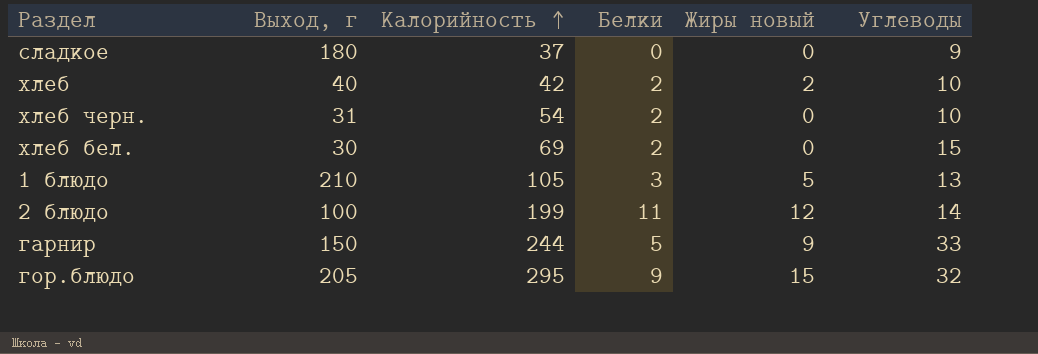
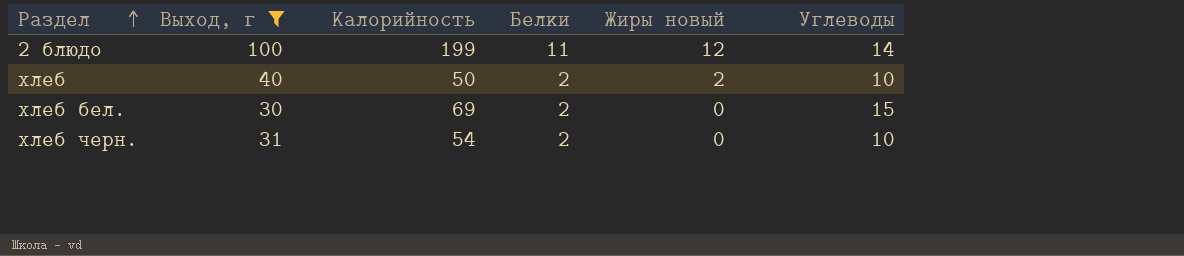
filter: none -> Выход, г <= 100
row order: Калорийность ascending -> Раздел ascending
хлеб | Калорийность: 42 -> 50

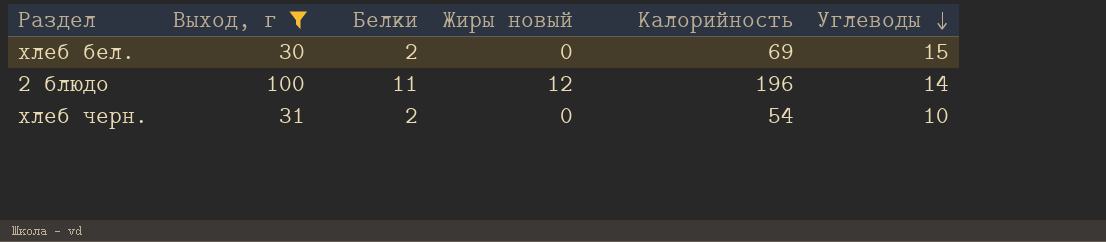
row order: Раздел ascending -> Углеводы descending
column Калорийность | position: 3 -> 5
row хлеб: 40 | 50 | 2 | 2 | 10 -> none
2 блюдо | Калорийность: 199 -> 196

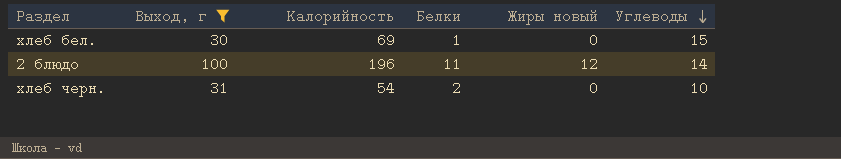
column Калорийность | position: 5 -> 3
хлеб бел. | Белки: 2 -> 1

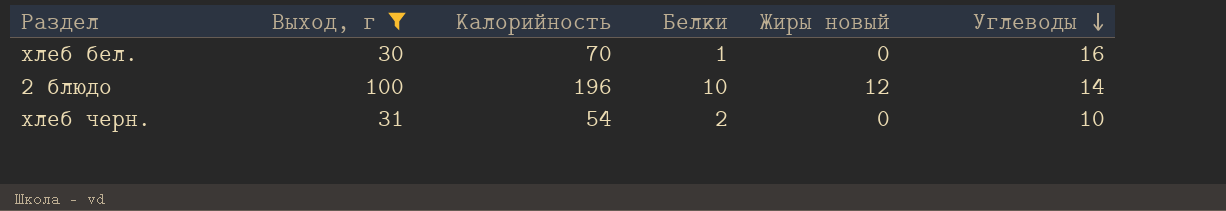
хлеб бел. | Калорийность: 69 -> 70
хлеб бел. | Углеводы: 15 -> 16
2 блюдо | Белки: 11 -> 10

